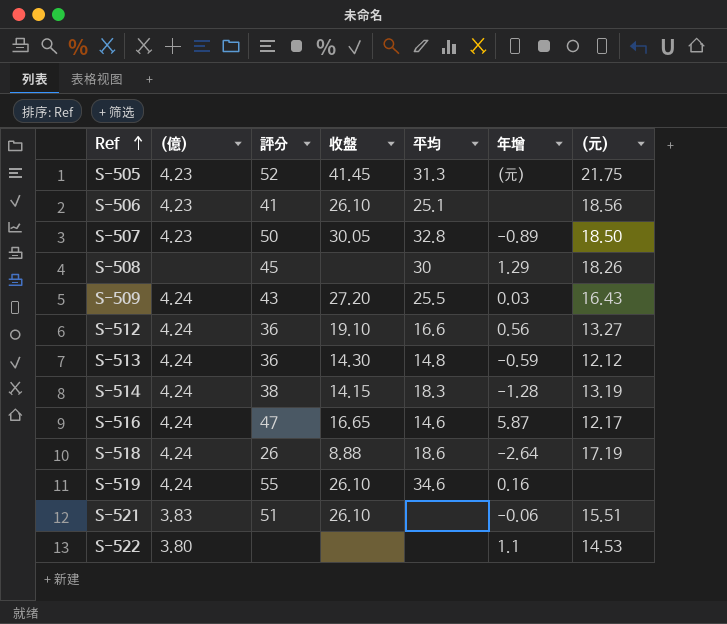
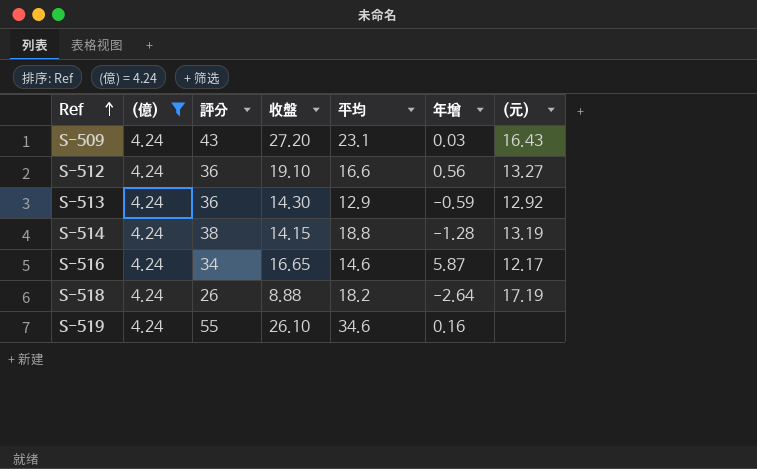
filter: none -> (億) = 4.24
S-509 | 平均: 25.5 -> 23.1
S-513 | 平均: 14.8 -> 12.9
S-513 | (元): 12.12 -> 12.92
S-514 | 平均: 18.3 -> 18.8
S-516 | 評分: 47 -> 34
S-518 | 平均: 18.6 -> 18.2

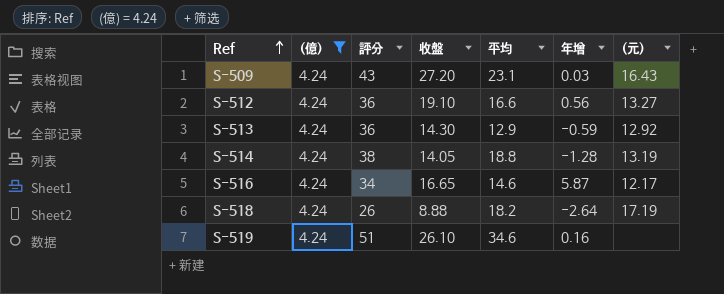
S-514 | 收盤: 14.15 -> 14.05
S-519 | 評分: 55 -> 51

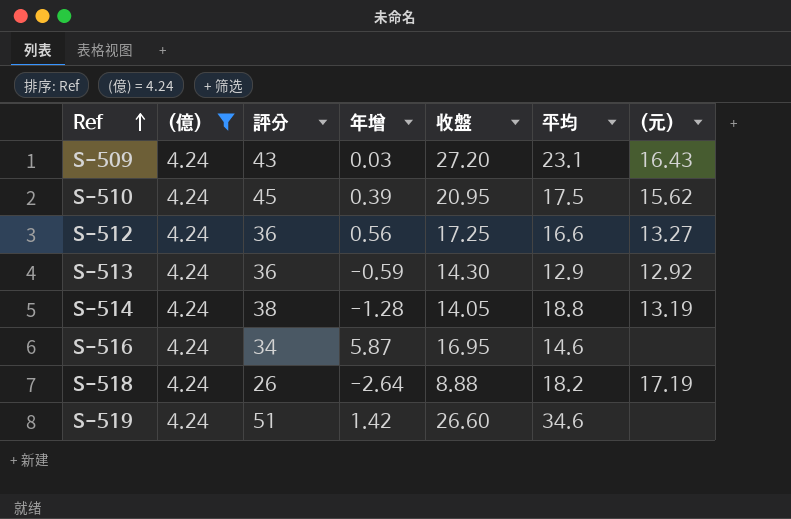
column 年增 | position: 6 -> 4
row S-510: none -> 4.24 | 45 | 0.39 | 20.95 | 17.5 | 15.62
S-512 | 收盤: 19.10 -> 17.25
S-516 | 收盤: 16.65 -> 16.95
S-516 | (元): 12.17 -> none
S-519 | 年增: 0.16 -> 1.42
S-519 | 收盤: 26.10 -> 26.60

